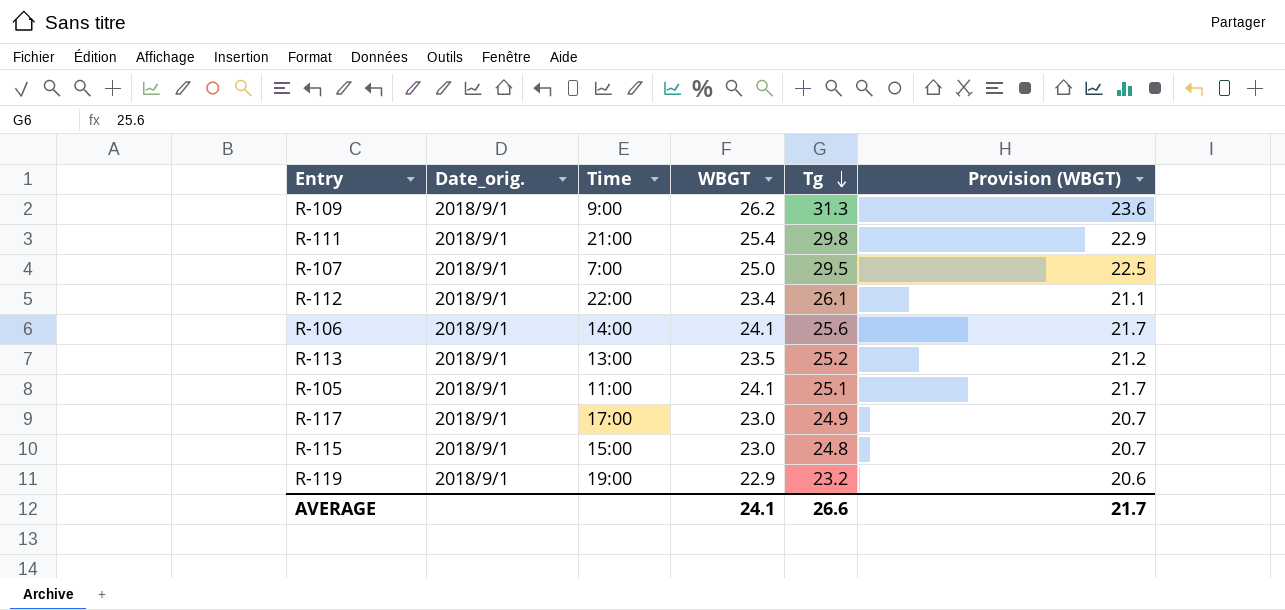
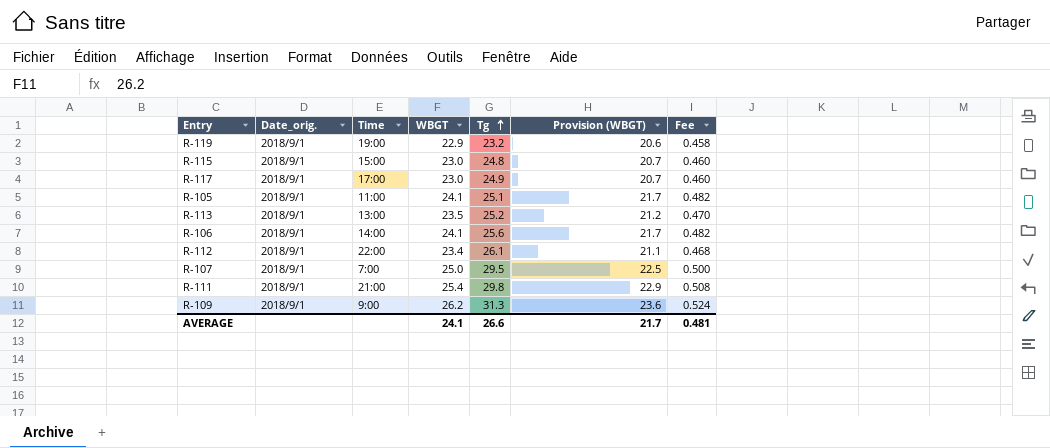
row order: Tg descending -> Tg ascending
column Fee | formula: none -> [WBGT] * 0.02

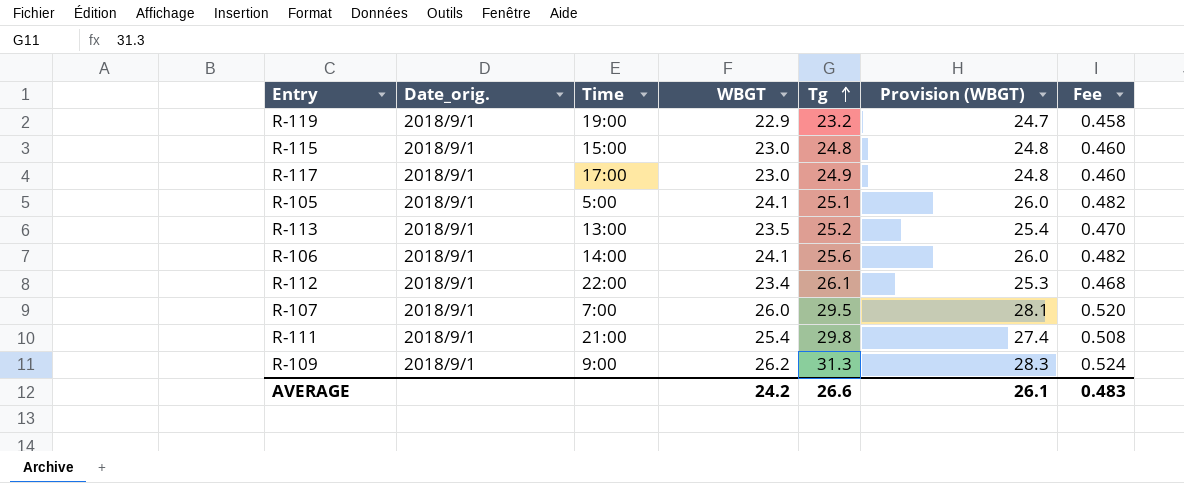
column Provision (WBGT) | formula: [WBGT] * 0.9 -> [WBGT] * 1.08
R-105 | Time: 11:00 -> 5:00
R-107 | WBGT: 25.0 -> 26.0
R-107 | Fee: 0.500 -> 0.520
AVERAGE | WBGT: 24.1 -> 24.2
AVERAGE | Provision (WBGT): 21.7 -> 26.1
AVERAGE | Fee: 0.481 -> 0.483

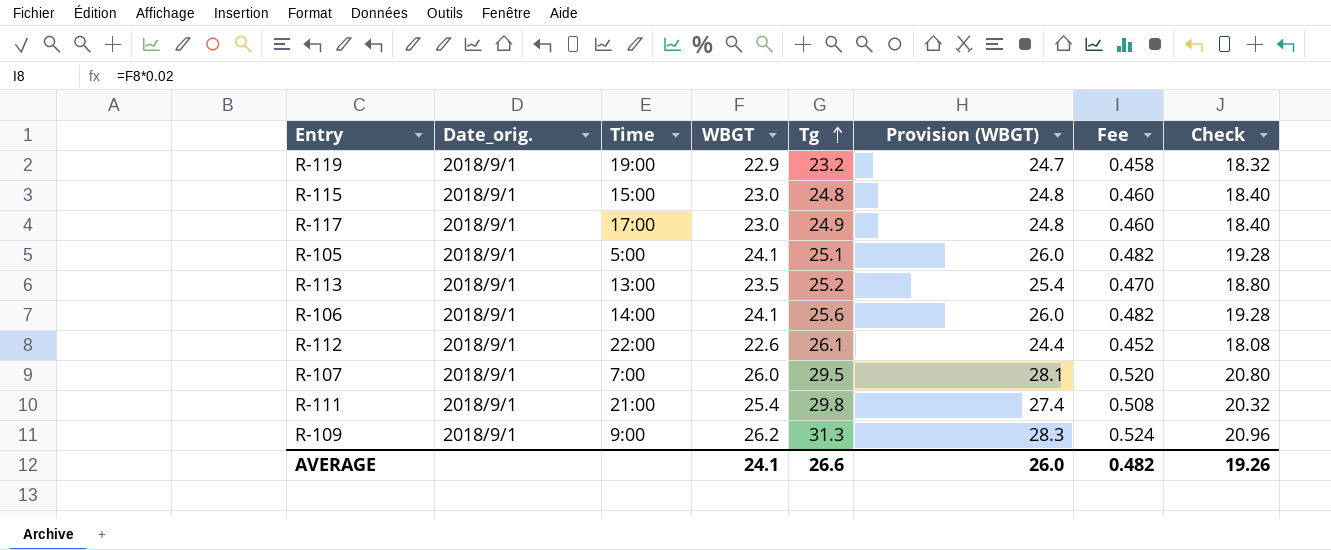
column Check | formula: none -> [WBGT] * 0.8
R-112 | WBGT: 23.4 -> 22.6
R-112 | Provision (WBGT): 25.3 -> 24.4
R-112 | Fee: 0.468 -> 0.452
AVERAGE | WBGT: 24.2 -> 24.1
AVERAGE | Provision (WBGT): 26.1 -> 26.0
AVERAGE | Fee: 0.483 -> 0.482

